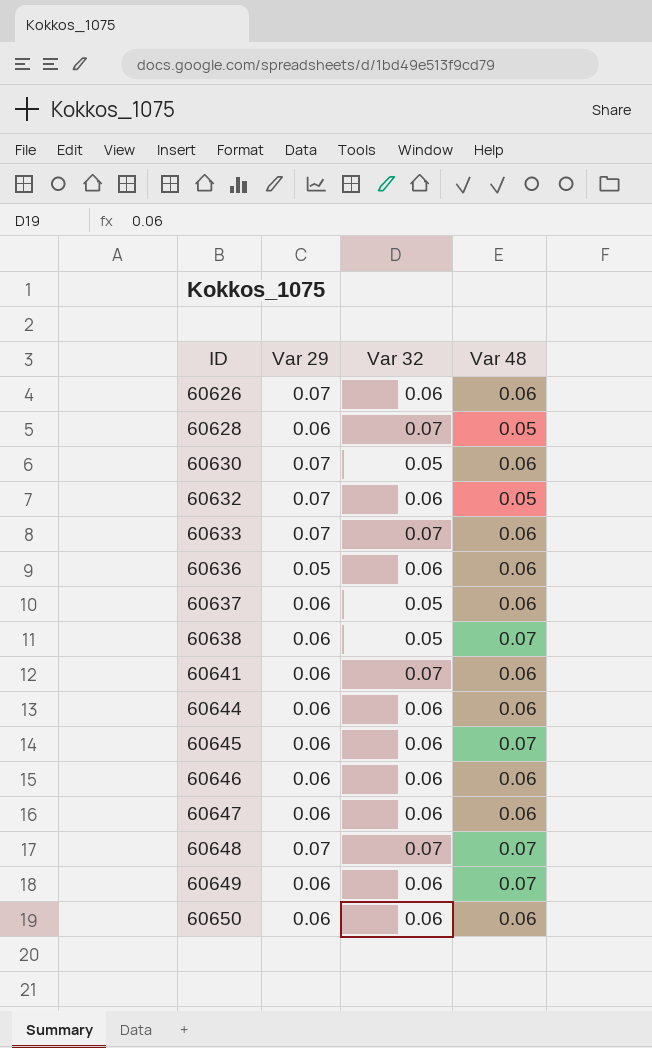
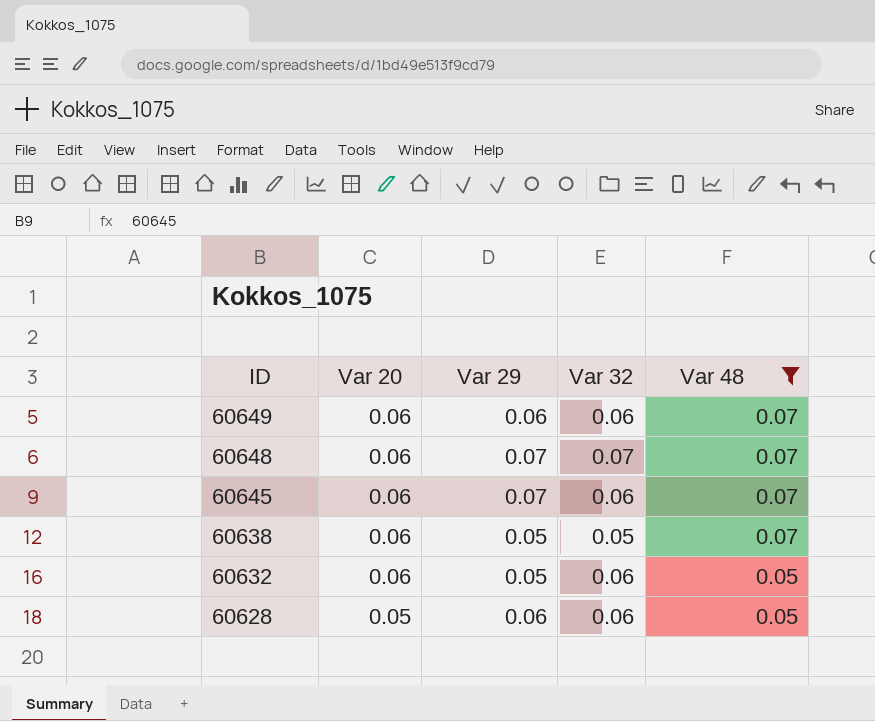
filter: none -> Var 48 != 0.06
row order: ID ascending -> ID descending
column Var 20 | position: none -> 2
60645 | Var 29: 0.06 -> 0.07
60638 | Var 29: 0.06 -> 0.05
60632 | Var 29: 0.07 -> 0.05
60628 | Var 32: 0.07 -> 0.06

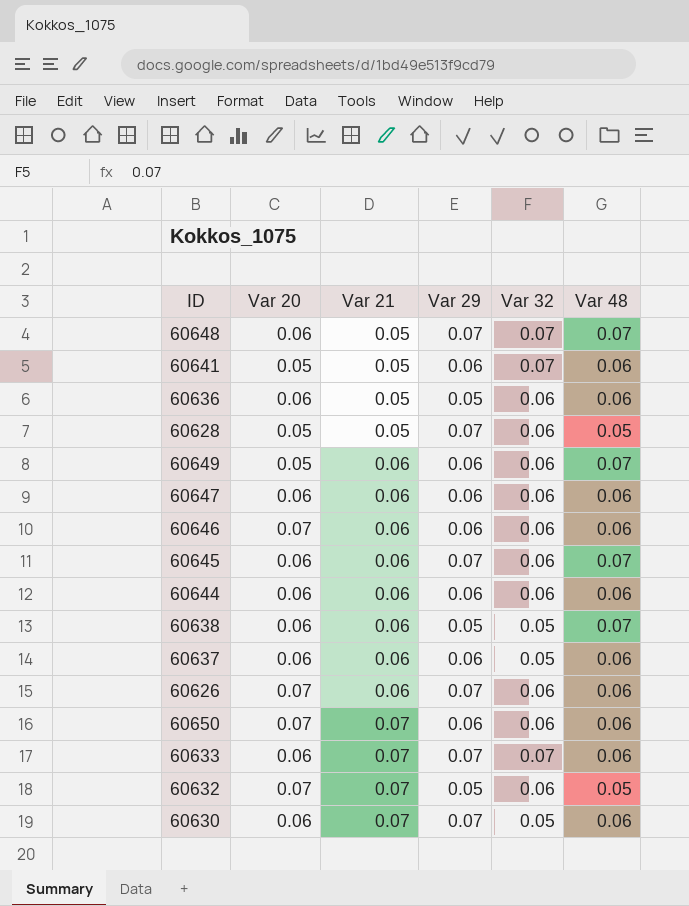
filter: Var 48 != 0.06 -> none
row order: ID descending -> Var 21 ascending
column Var 21 | position: none -> 3
60628 | Var 29: 0.06 -> 0.07
60649 | Var 20: 0.06 -> 0.05
60632 | Var 20: 0.06 -> 0.07

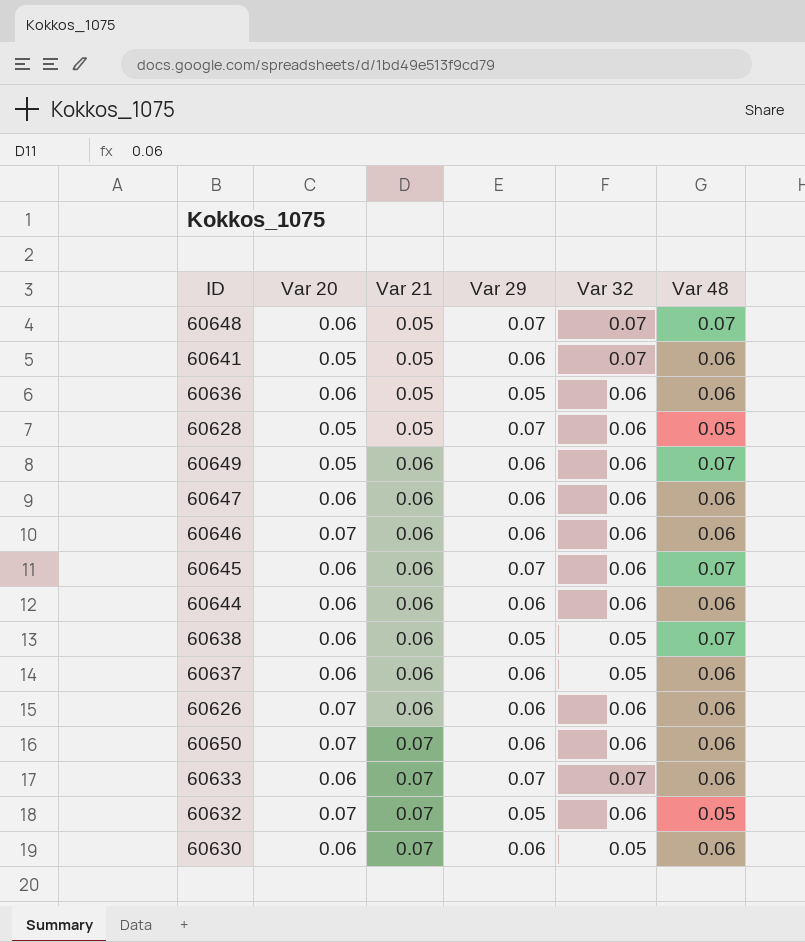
60626 | Var 29: 0.07 -> 0.06
60630 | Var 29: 0.07 -> 0.06

